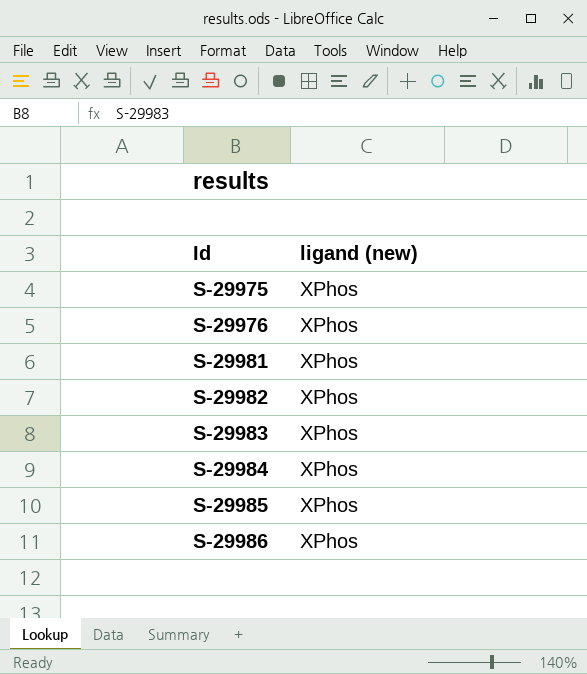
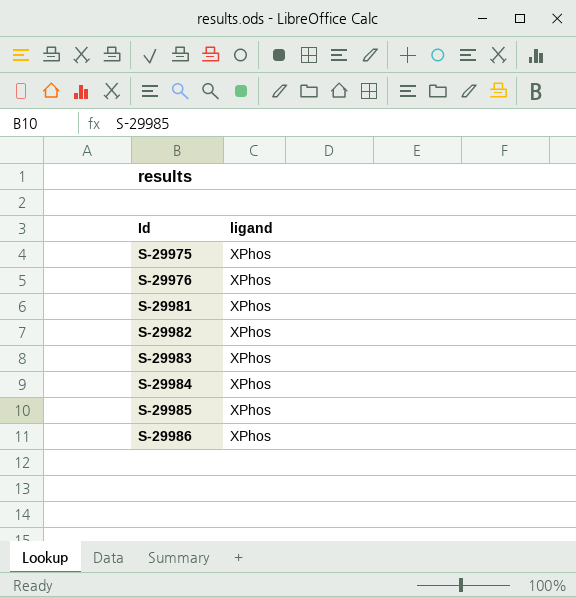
column name: ligand (new) -> ligand

